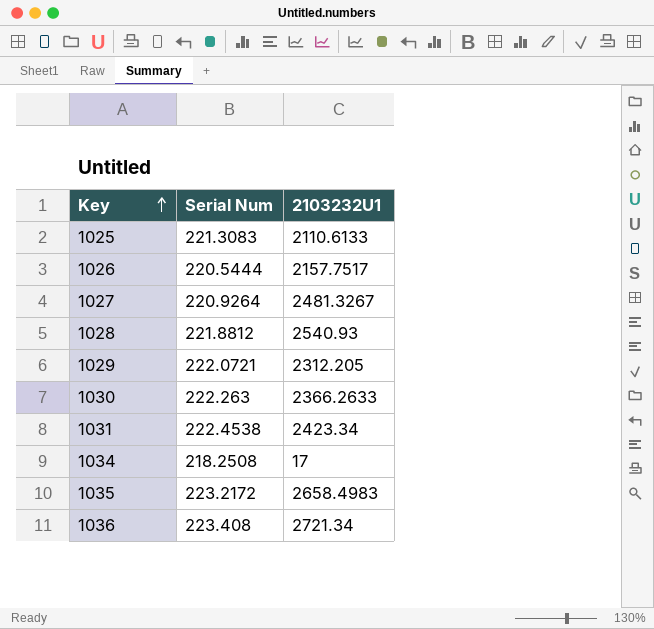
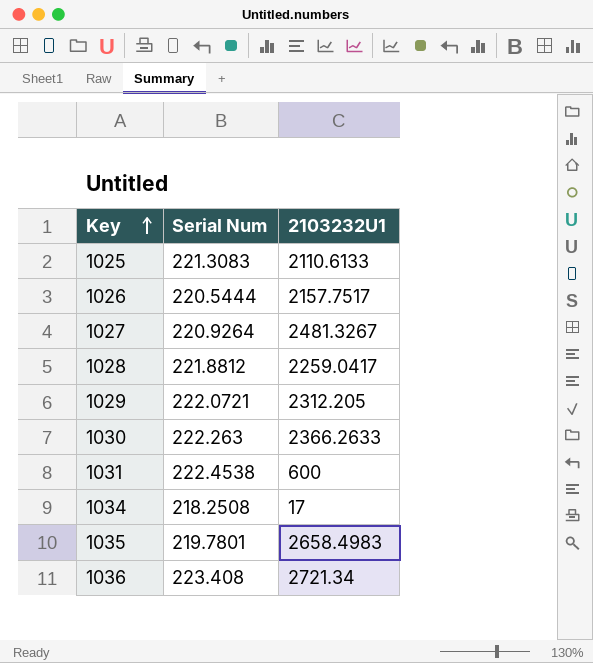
1028 | 2103232U1: 2540.93 -> 2259.0417
1031 | 2103232U1: 2423.34 -> 600
1035 | Serial Num: 223.2172 -> 219.7801

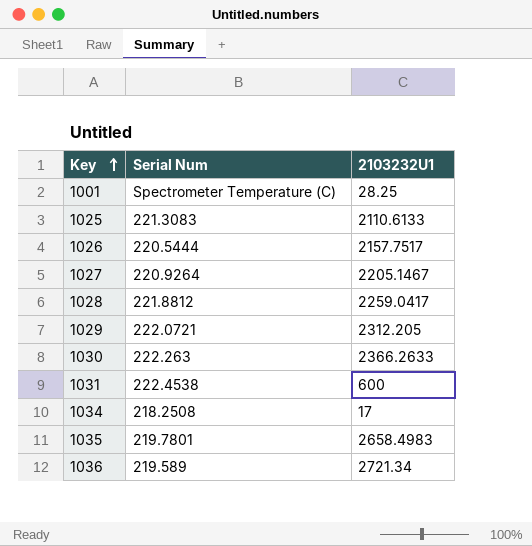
row 1001: none -> Spectrometer Temperature (C) | 28.25
1027 | 2103232U1: 2481.3267 -> 2205.1467
1036 | Serial Num: 223.408 -> 219.589

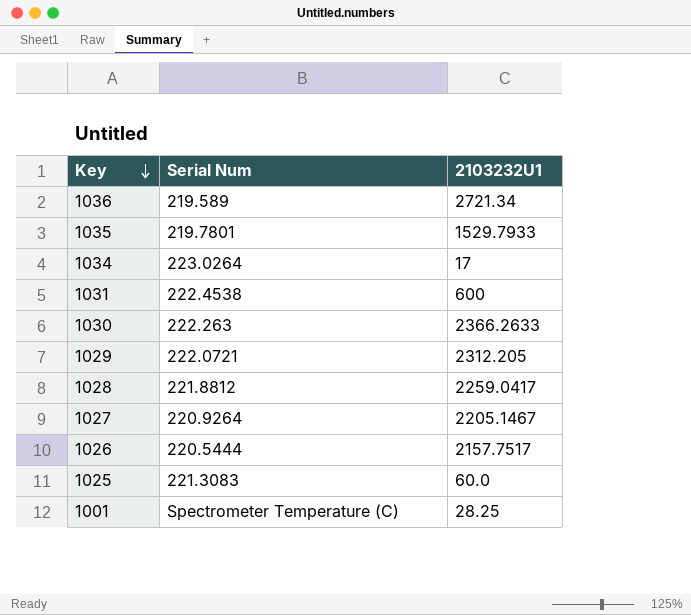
row order: Key ascending -> Key descending
1035 | 2103232U1: 2658.4983 -> 1529.7933
1034 | Serial Num: 218.2508 -> 223.0264
1025 | 2103232U1: 2110.6133 -> 60.0

